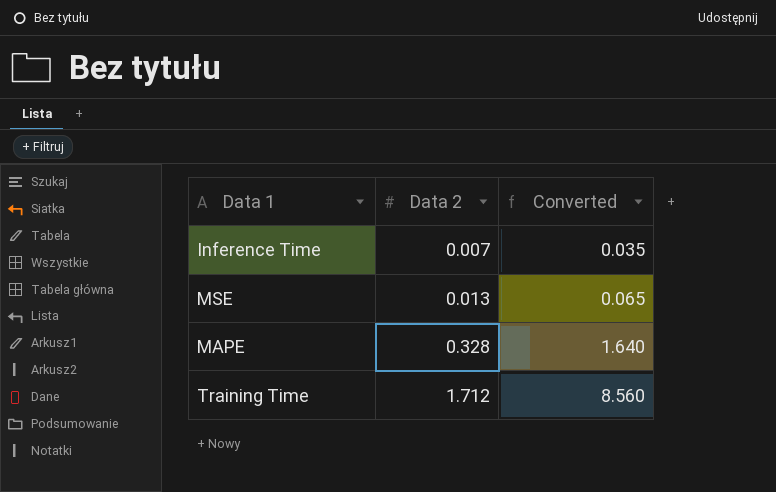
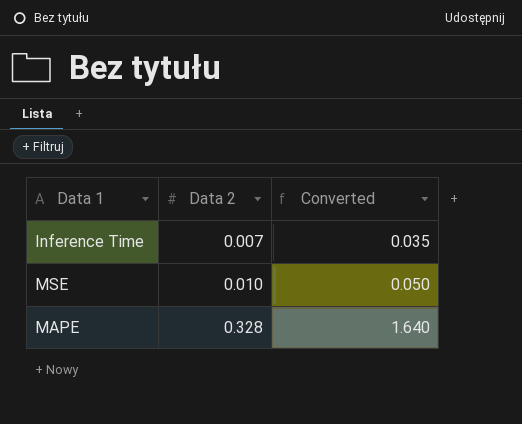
row Training Time: 1.712 | 8.560 -> none
MSE | Data 2: 0.013 -> 0.010
MSE | Converted: 0.065 -> 0.050

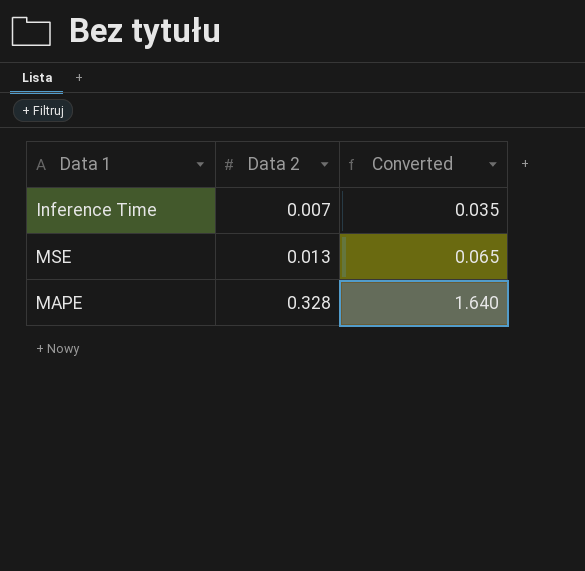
MSE | Data 2: 0.010 -> 0.013
MSE | Converted: 0.050 -> 0.065

